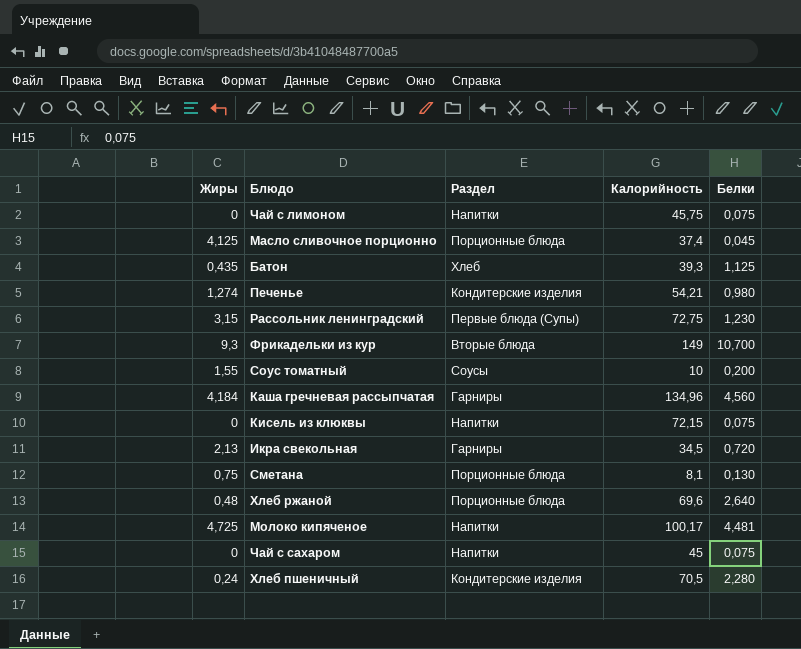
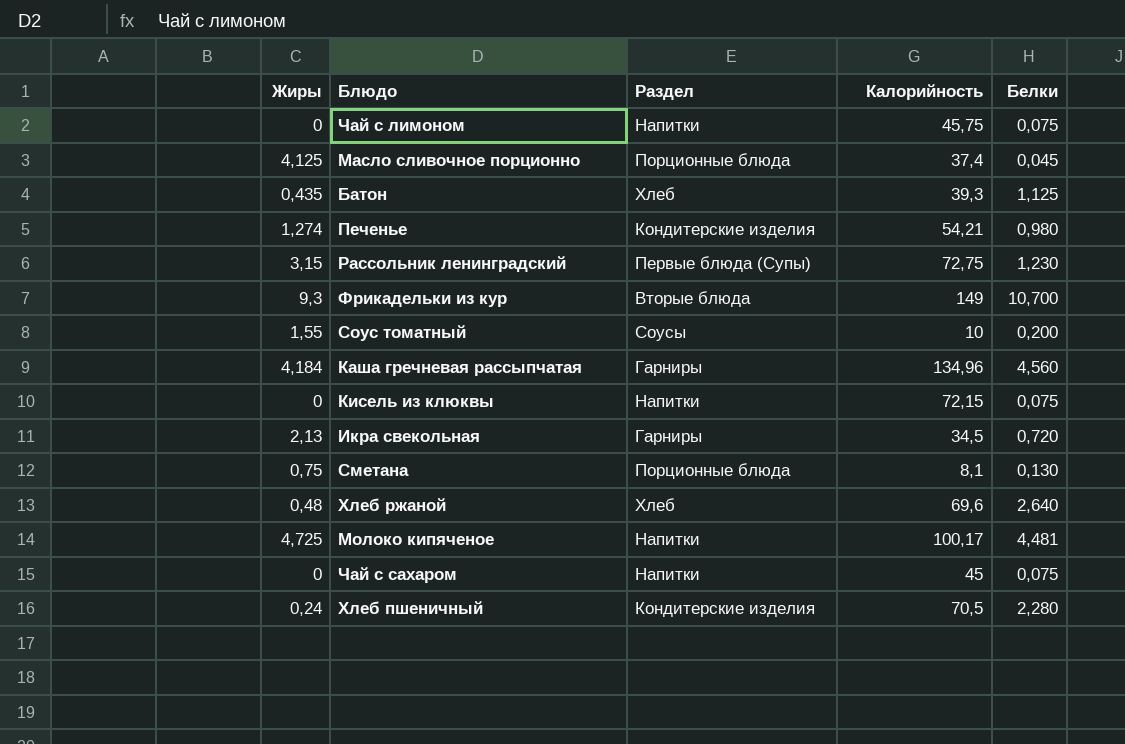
Хлеб ржаной | Раздел: Порционные блюда -> Хлеб

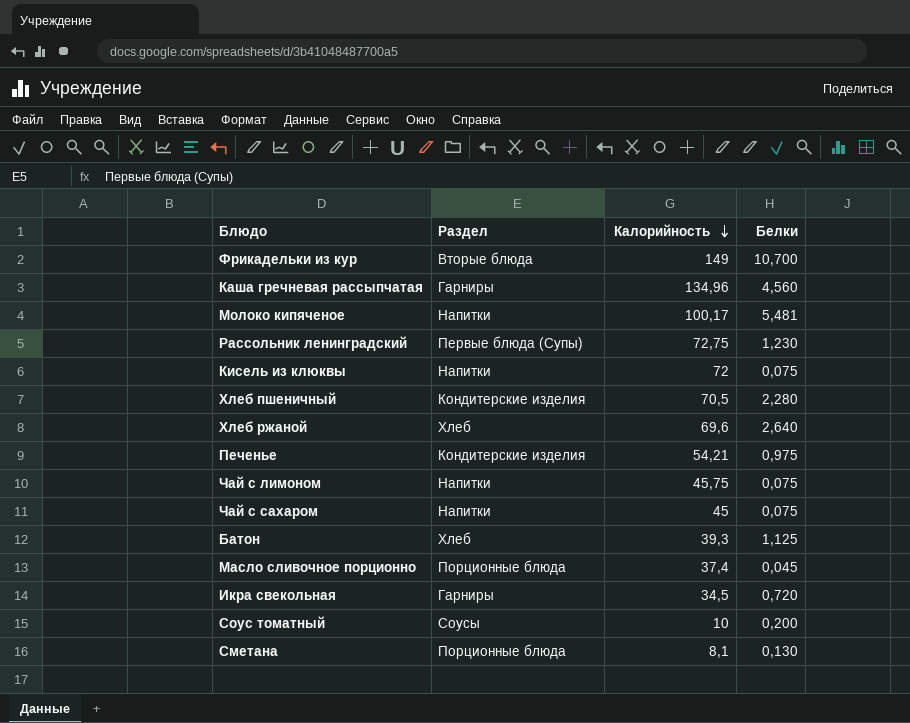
row order: none -> Калорийность descending
column Жиры | position: 1 -> none
Молоко кипяченое | Белки: 4,481 -> 5,481
Кисель из клюквы | Калорийность: 72,15 -> 72
Печенье | Белки: 0,980 -> 0,975

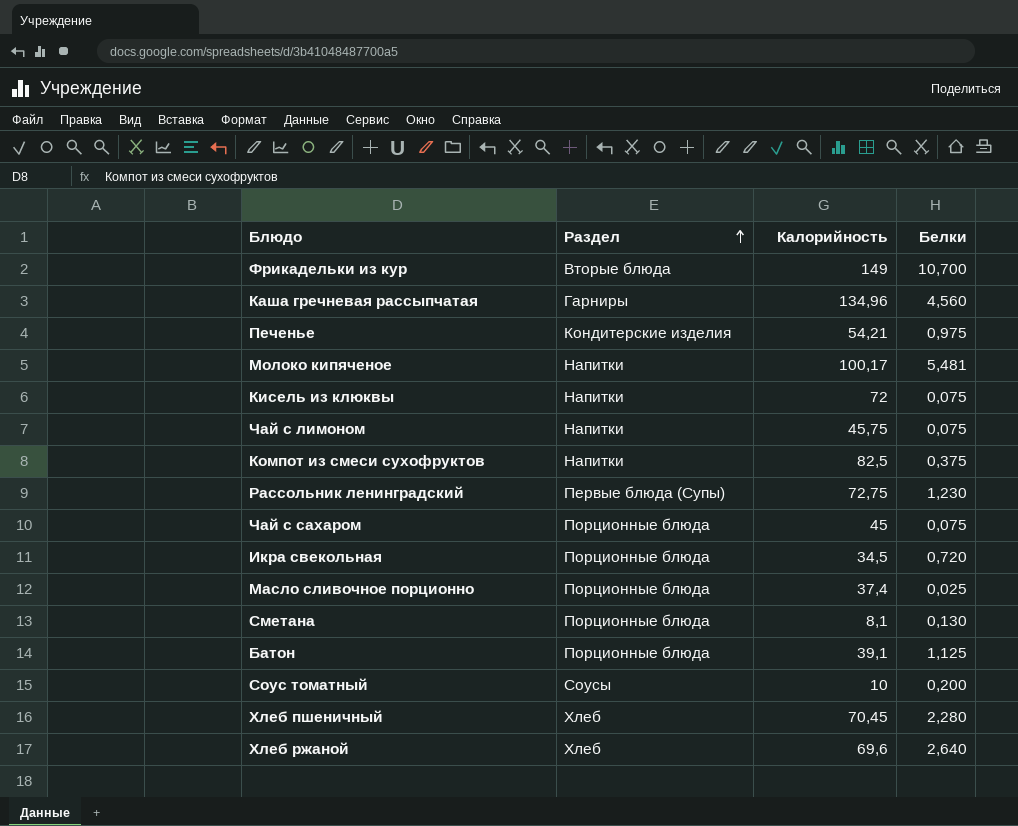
row order: Калорийность descending -> Раздел ascending
row Компот из смеси сухофруктов: none -> Напитки | 82,5 | 0,375
Чай с сахаром | Раздел: Напитки -> Порционные блюда
Икра свекольная | Раздел: Гарниры -> Порционные блюда
Масло сливочное порционно | Белки: 0,045 -> 0,025
Батон | Раздел: Хлеб -> Порционные блюда
Батон | Калорийность: 39,3 -> 39,1
Хлеб пшеничный | Раздел: Кондитерские изделия -> Хлеб
Хлеб пшеничный | Калорийность: 70,5 -> 70,45

